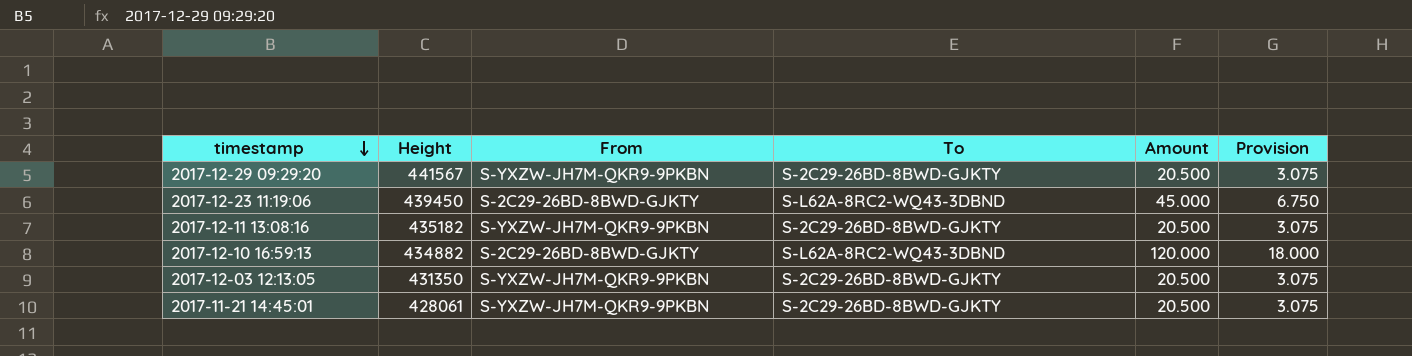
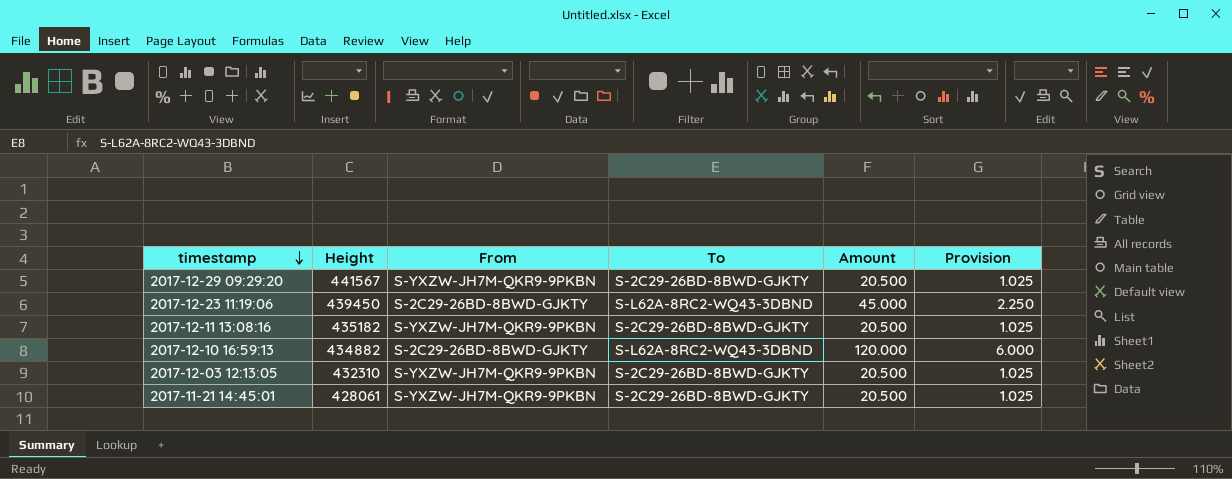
column Provision | formula: [Amount] * 0.15 -> [Amount] * 0.05
2017-12-03 12:13:05 | Height: 431350 -> 432310

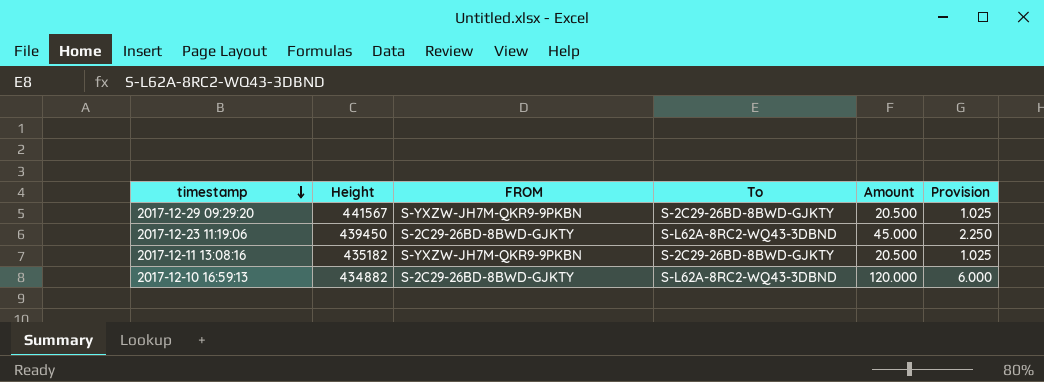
column name: From -> FROM
row 2017-12-03 12:13:05: 432310 | S-YXZW-JH7M-QKR9-9PKBN | S-2C29-26BD-8BWD-GJKTY | 20.500 | 1.025 -> none
row 2017-11-21 14:45:01: 428061 | S-YXZW-JH7M-QKR9-9PKBN | S-2C29-26BD-8BWD-GJKTY | 20.500 | 1.025 -> none

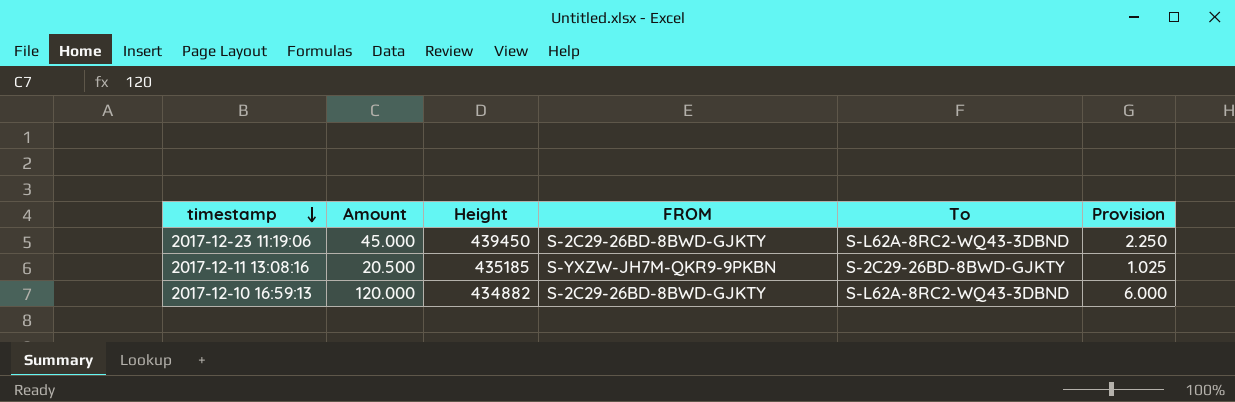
column Amount | position: 5 -> 2
row 2017-12-29 09:29:20: 441567 | S-YXZW-JH7M-QKR9-9PKBN | S-2C29-26BD-8BWD-GJKTY | 20.500 | 1.025 -> none
2017-12-11 13:08:16 | Height: 435182 -> 435185

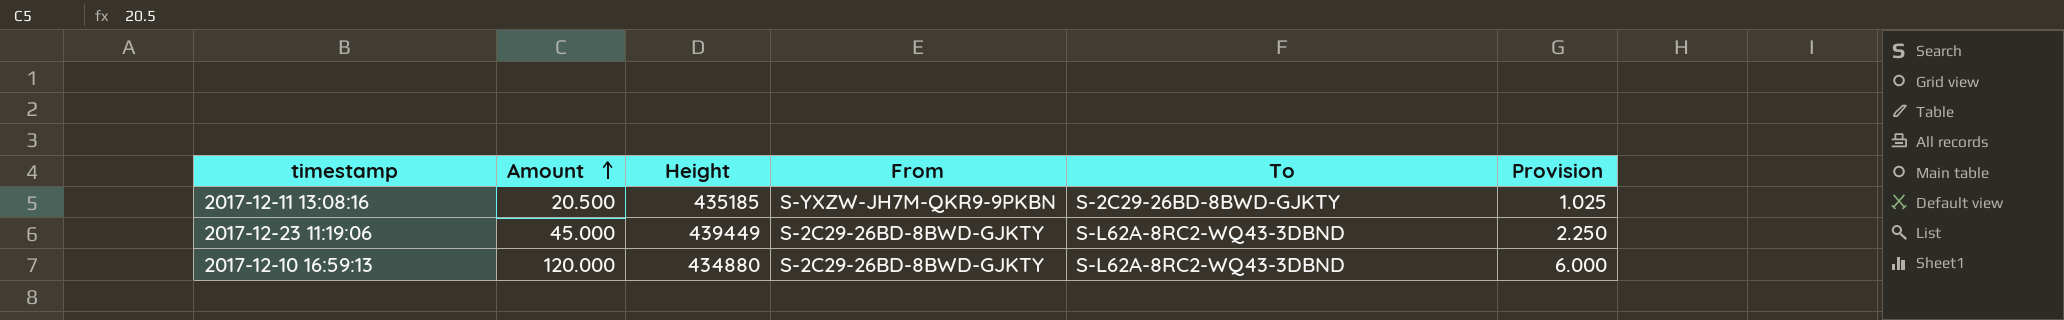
row order: timestamp descending -> Amount ascending
column name: FROM -> From
2017-12-23 11:19:06 | Height: 439450 -> 439449
2017-12-10 16:59:13 | Height: 434882 -> 434880

